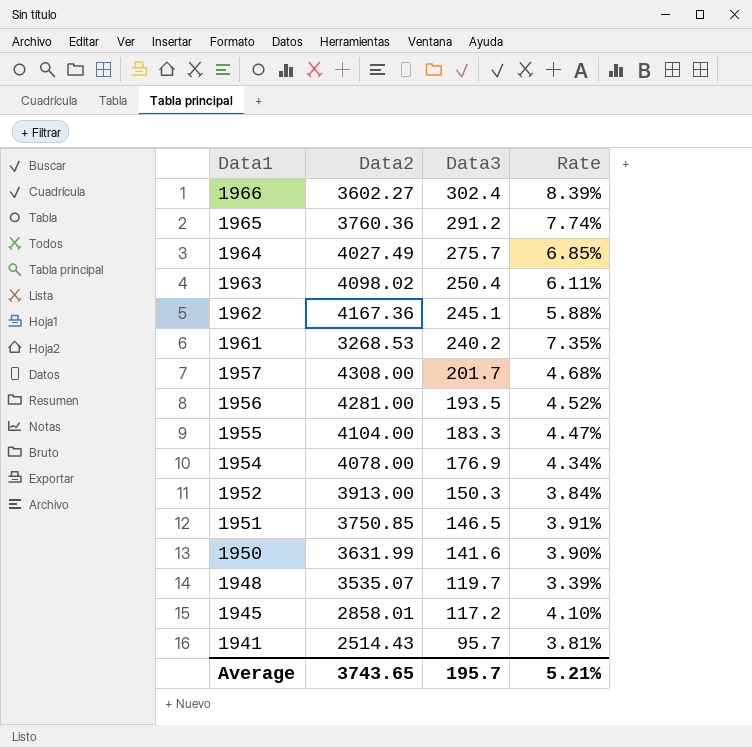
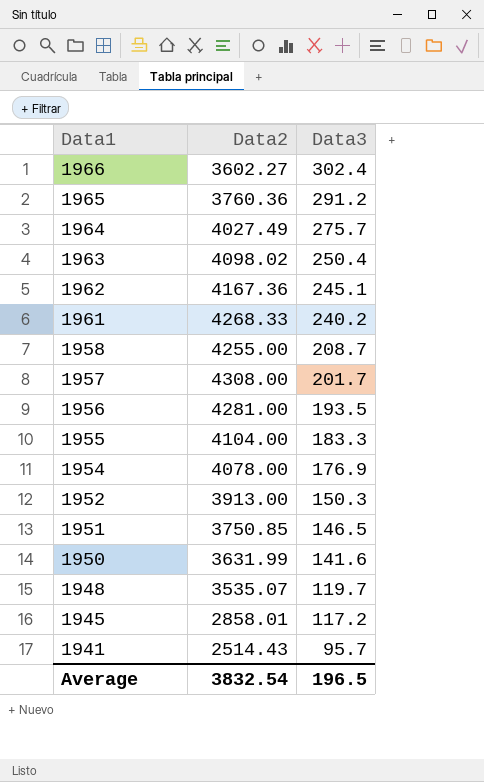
column Rate | formula: [Data3] / [Data2] -> none
1961 | Data2: 3268.53 -> 4268.33
row 1958: none -> 4255.00 | 208.7
Average | Data2: 3743.65 -> 3832.54
Average | Data3: 195.7 -> 196.5

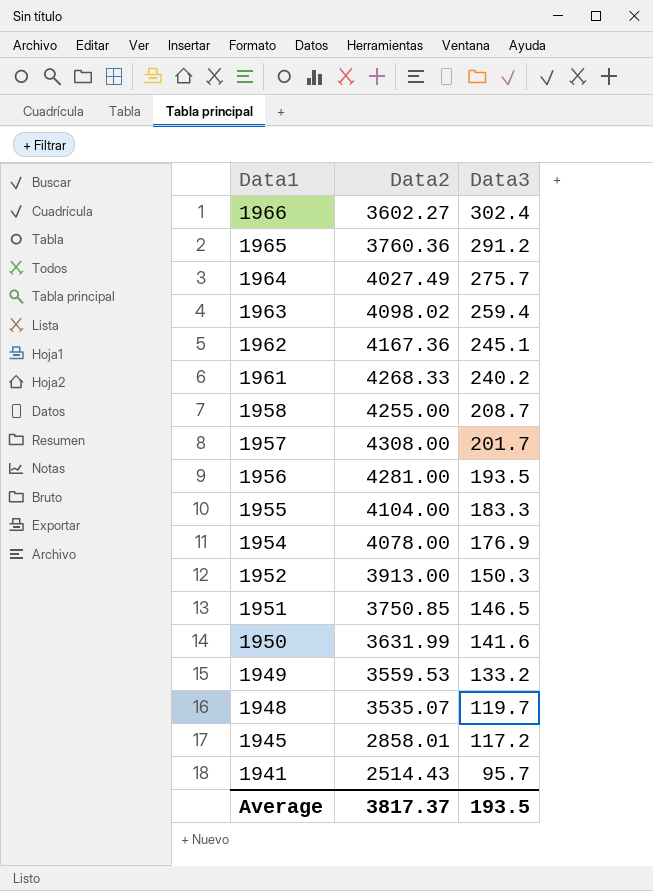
1963 | Data3: 250.4 -> 259.4
row 1949: none -> 3559.53 | 133.2
Average | Data2: 3832.54 -> 3817.37
Average | Data3: 196.5 -> 193.5

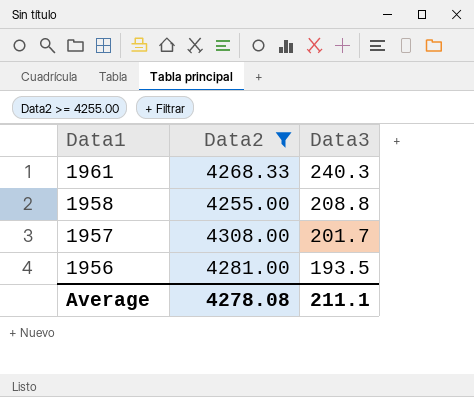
filter: none -> Data2 >= 4255.00
1961 | Data3: 240.2 -> 240.3
1958 | Data3: 208.7 -> 208.8
Average | Data2: 3817.37 -> 4278.08
Average | Data3: 193.5 -> 211.1

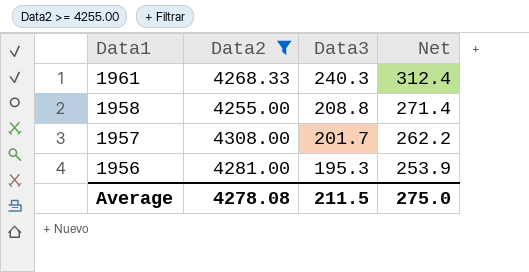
column Net | formula: none -> [Data3] * 1.3
1956 | Data3: 193.5 -> 195.3
Average | Data3: 211.1 -> 211.5

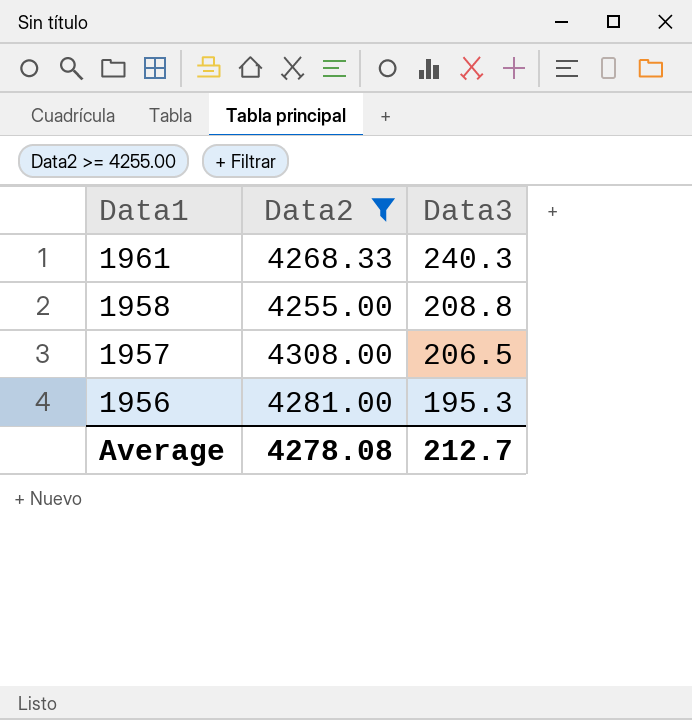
column Net | formula: [Data3] * 1.3 -> none
1957 | Data3: 201.7 -> 206.5
Average | Data3: 211.5 -> 212.7

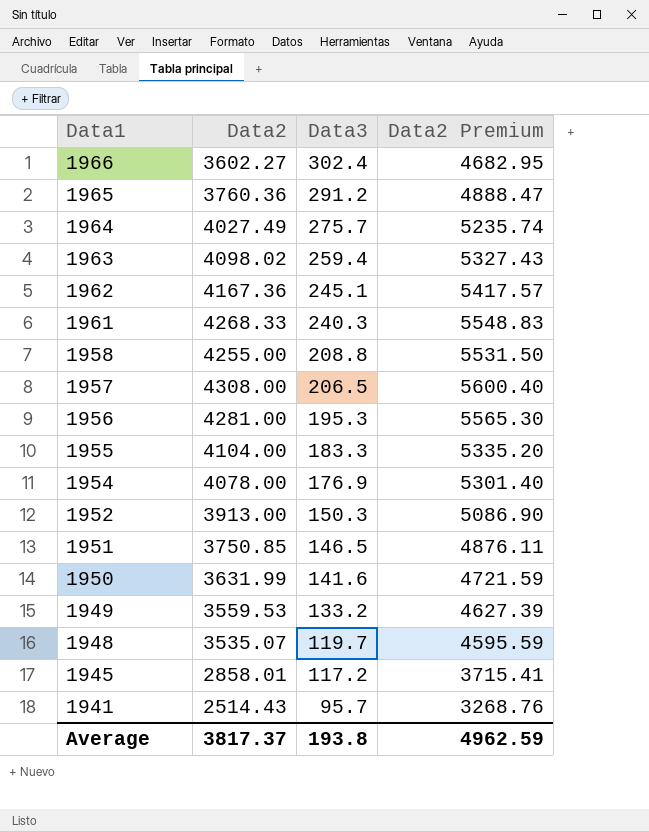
filter: Data2 >= 4255.00 -> none
column Data2 Premium | formula: none -> [Data2] * 1.3
Average | Data2: 4278.08 -> 3817.37
Average | Data3: 212.7 -> 193.8

